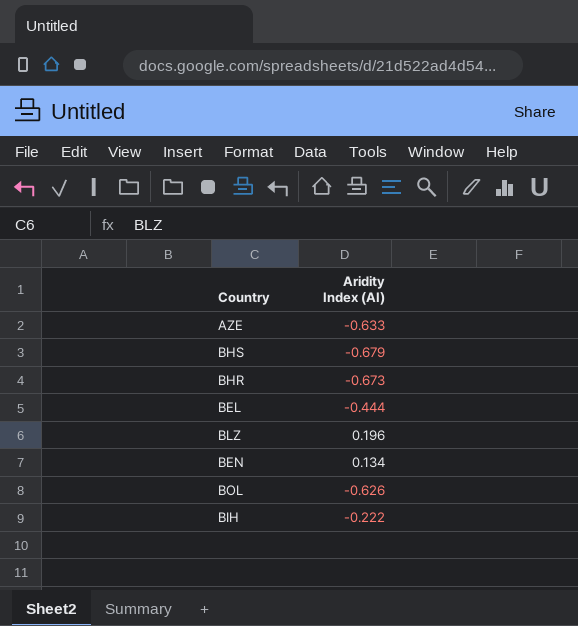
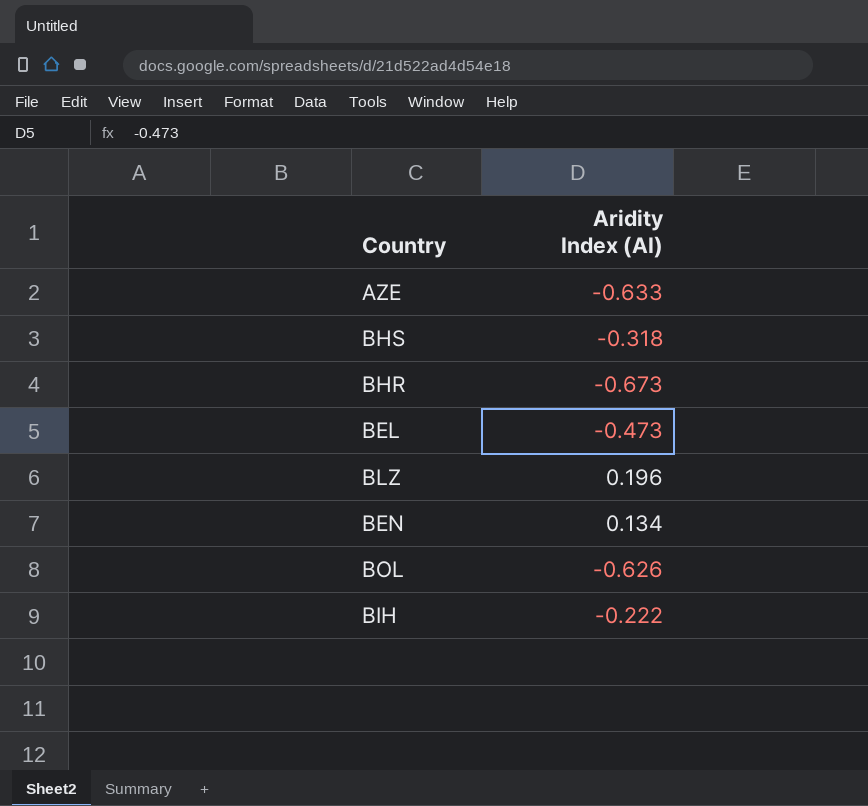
BHS | Aridity Index (AI): -0.679 -> -0.318
BEL | Aridity Index (AI): -0.444 -> -0.473

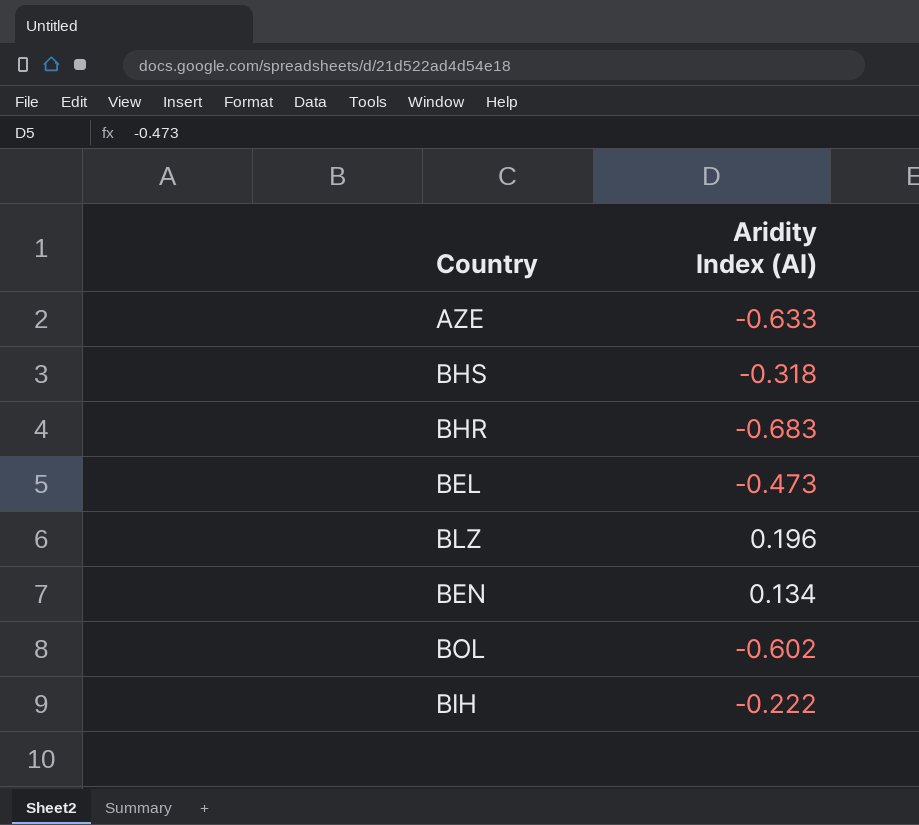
BHR | Aridity Index (AI): -0.673 -> -0.683
BOL | Aridity Index (AI): -0.626 -> -0.602

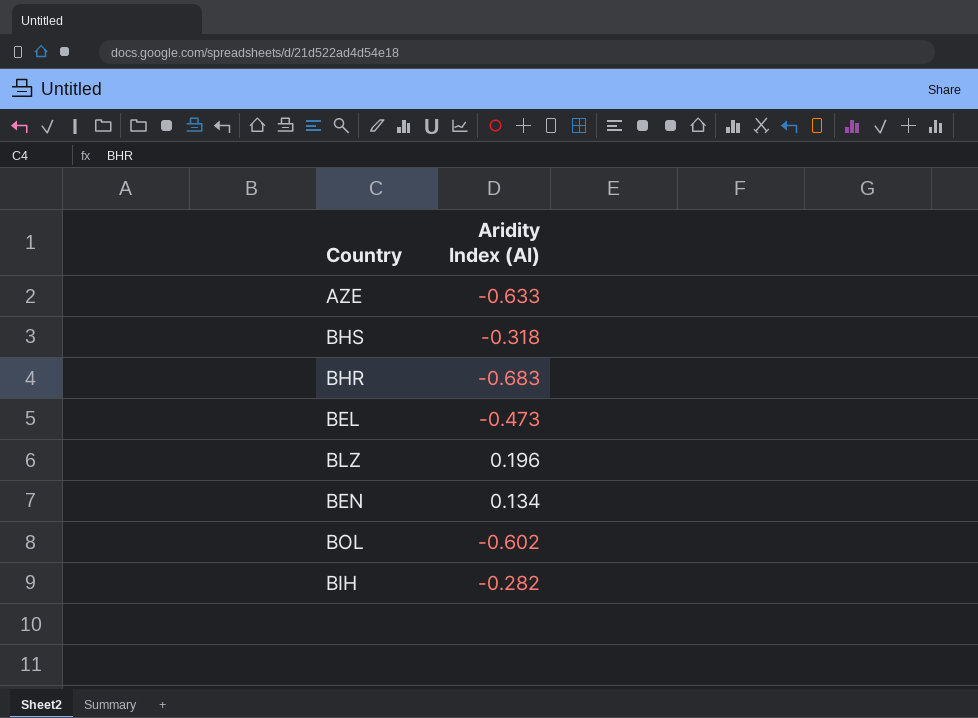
BIH | Aridity Index (AI): -0.222 -> -0.282

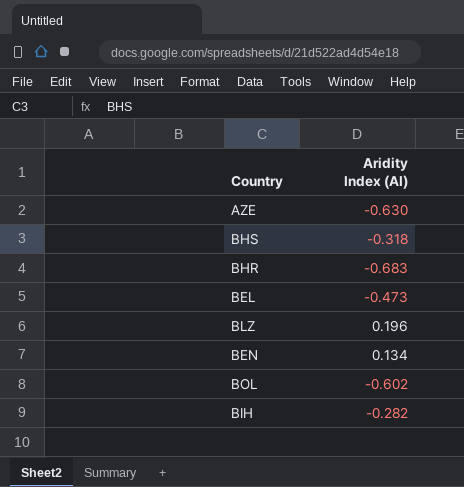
AZE | Aridity Index (AI): -0.633 -> -0.630

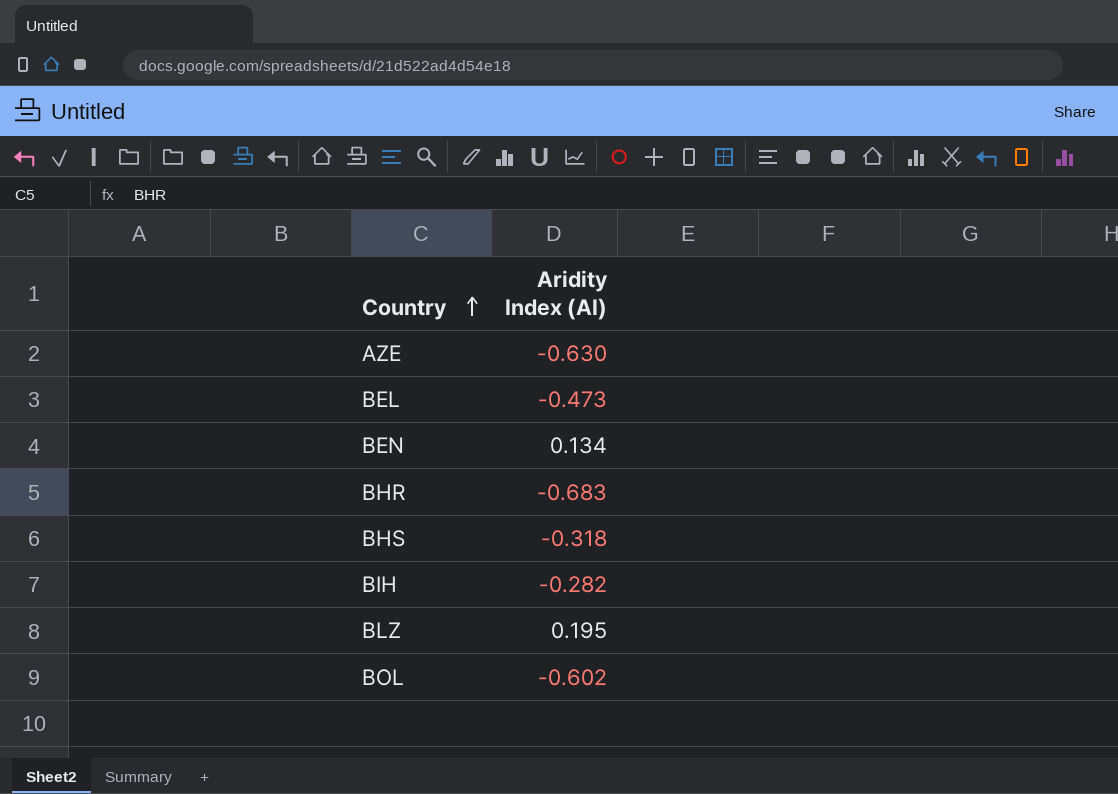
row order: none -> Country ascending
BLZ | Aridity Index (AI): 0.196 -> 0.195

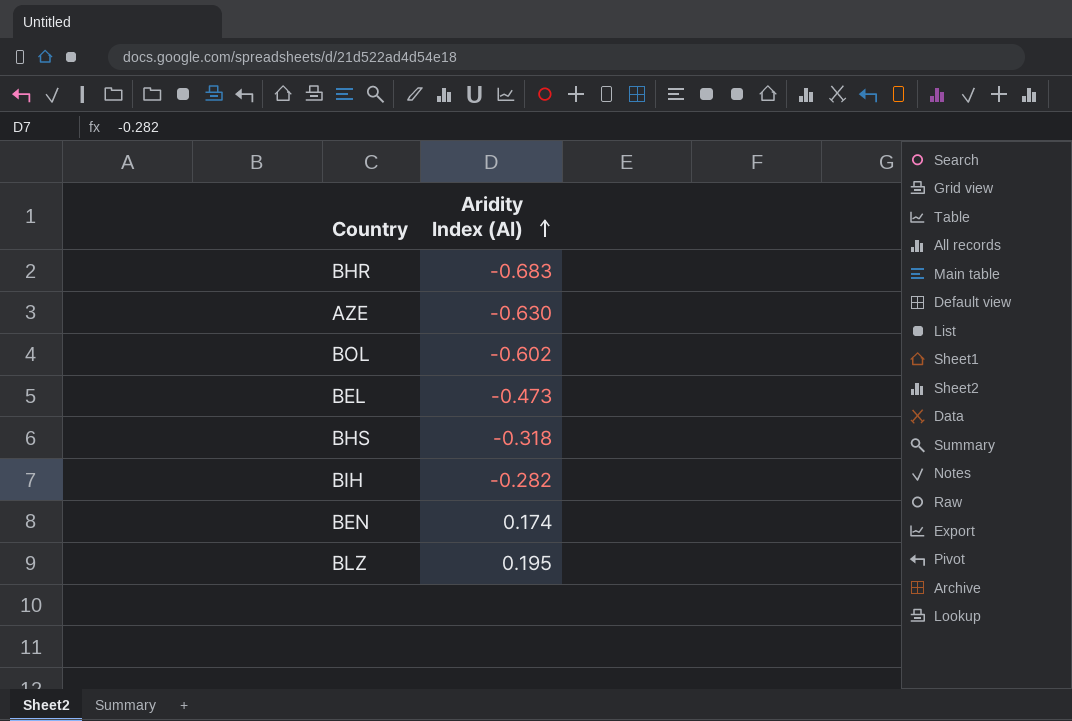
row order: Country ascending -> Aridity Index (AI) ascending
BEN | Aridity Index (AI): 0.134 -> 0.174

